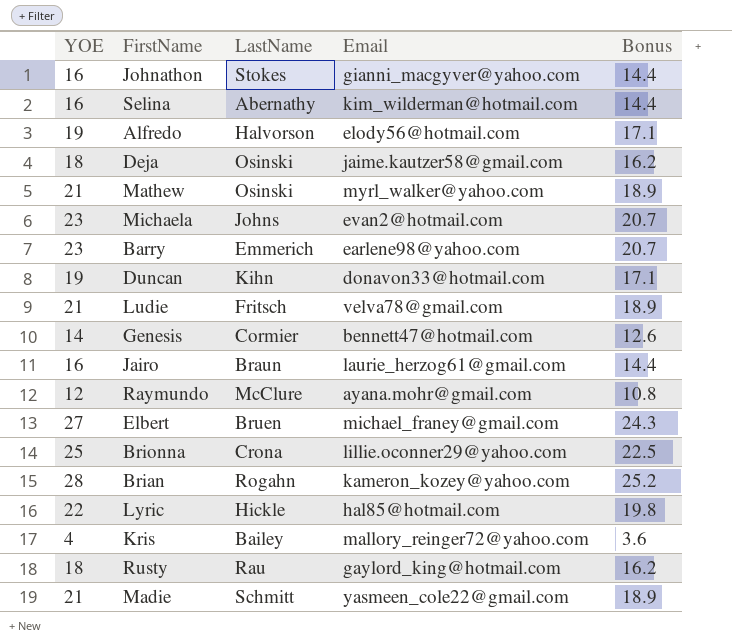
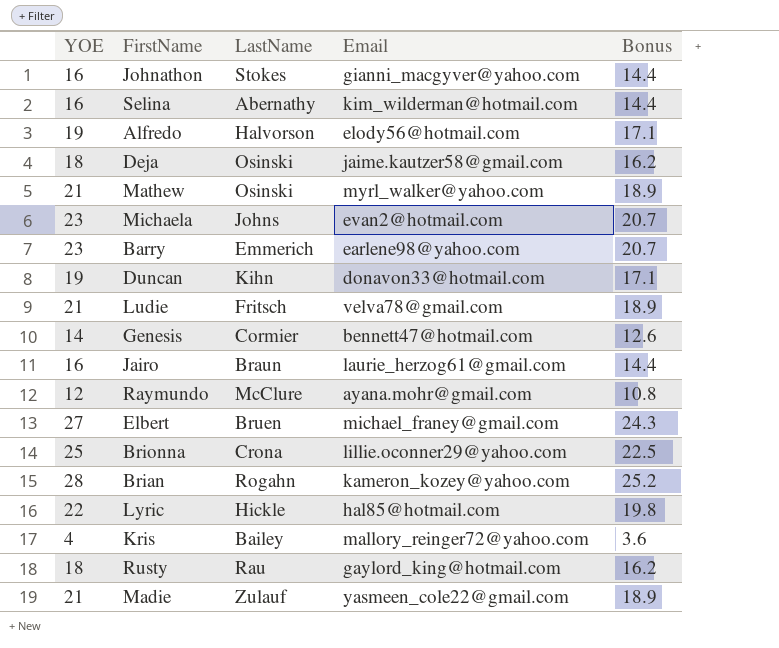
Madie | LastName: Schmitt -> Zulauf

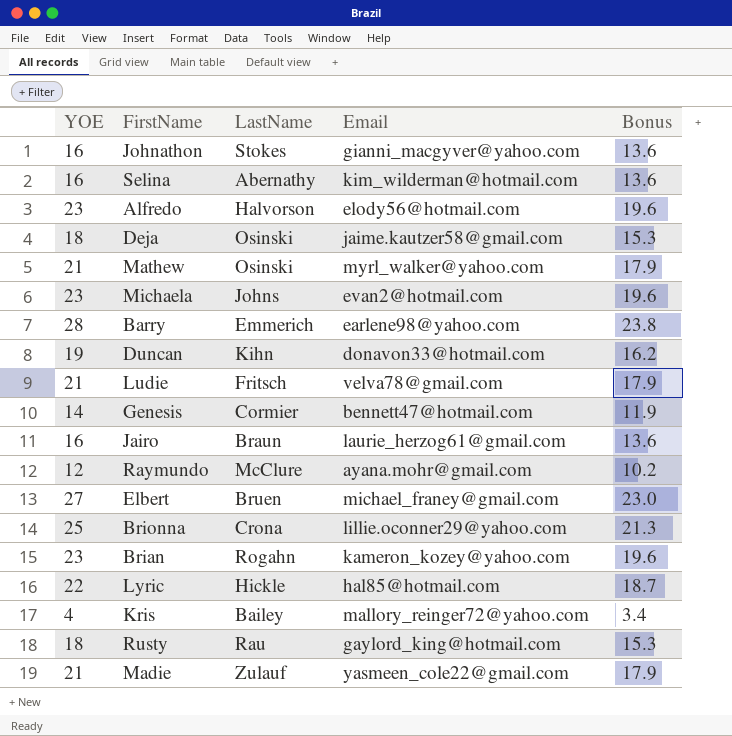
column Bonus | formula: [YOE] * 0.9 -> [YOE] * 0.85
Alfredo | YOE: 19 -> 23
Barry | YOE: 23 -> 28
Brian | YOE: 28 -> 23

